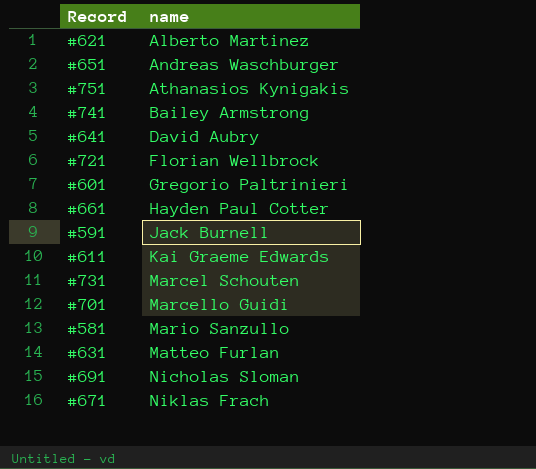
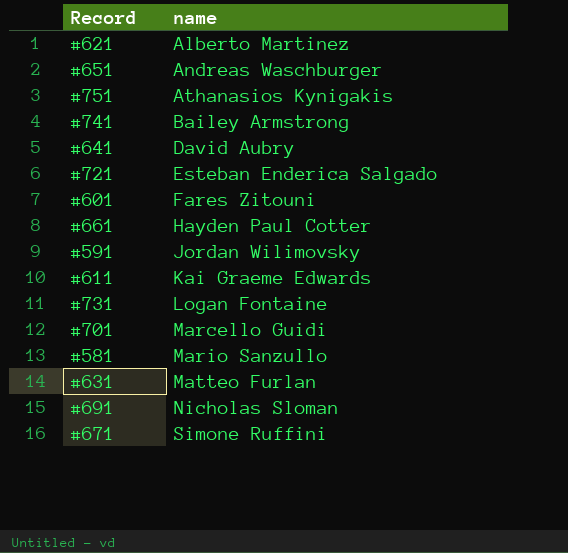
#721 | name: Florian Wellbrock -> Esteban Enderica Salgado
#601 | name: Gregorio Paltrinieri -> Fares Zitouni
#591 | name: Jack Burnell -> Jordan Wilimovsky
#731 | name: Marcel Schouten -> Logan Fontaine
#671 | name: Niklas Frach -> Simone Ruffini

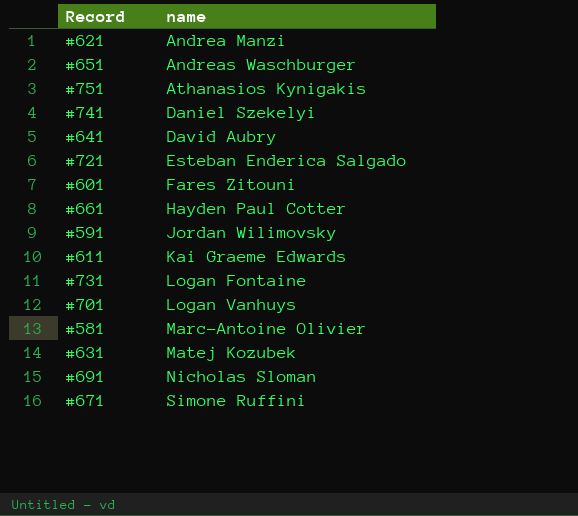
#621 | name: Alberto Martinez -> Andrea Manzi
#741 | name: Bailey Armstrong -> Daniel Szekelyi
#701 | name: Marcello Guidi -> Logan Vanhuys
#581 | name: Mario Sanzullo -> Marc-Antoine Olivier
#631 | name: Matteo Furlan -> Matej Kozubek

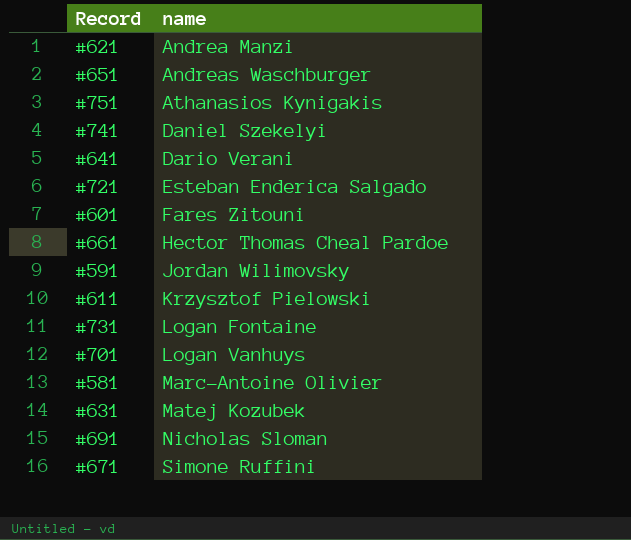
#641 | name: David Aubry -> Dario Verani
#661 | name: Hayden Paul Cotter -> Hector Thomas Cheal Pardoe
#611 | name: Kai Graeme Edwards -> Krzysztof Pielowski

